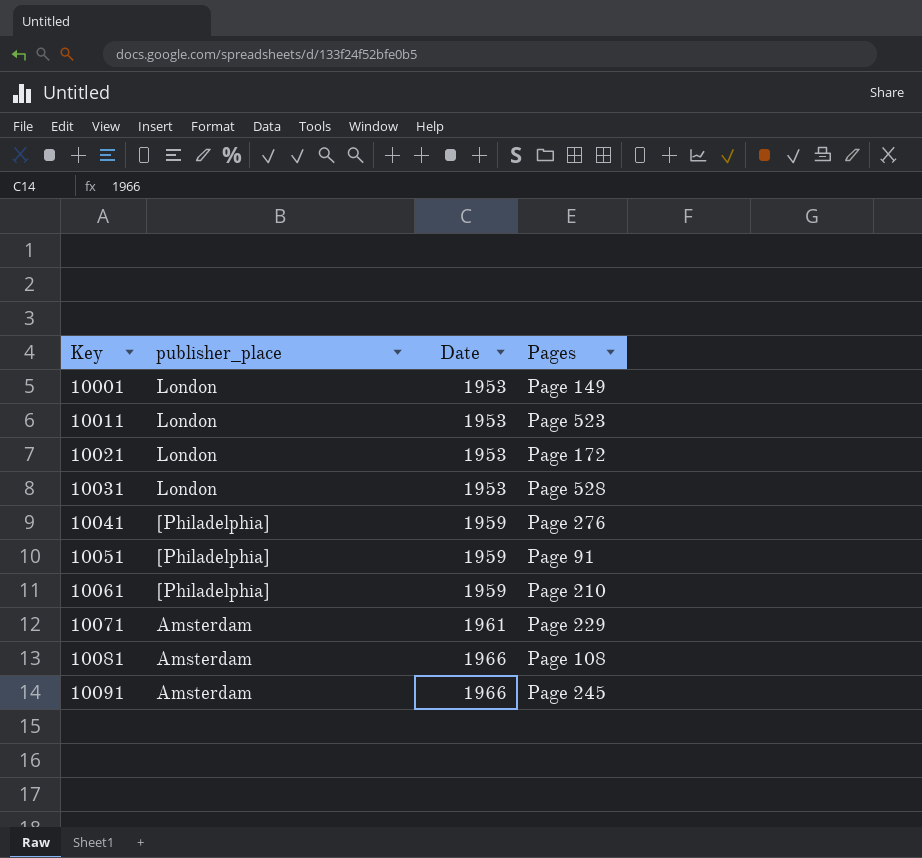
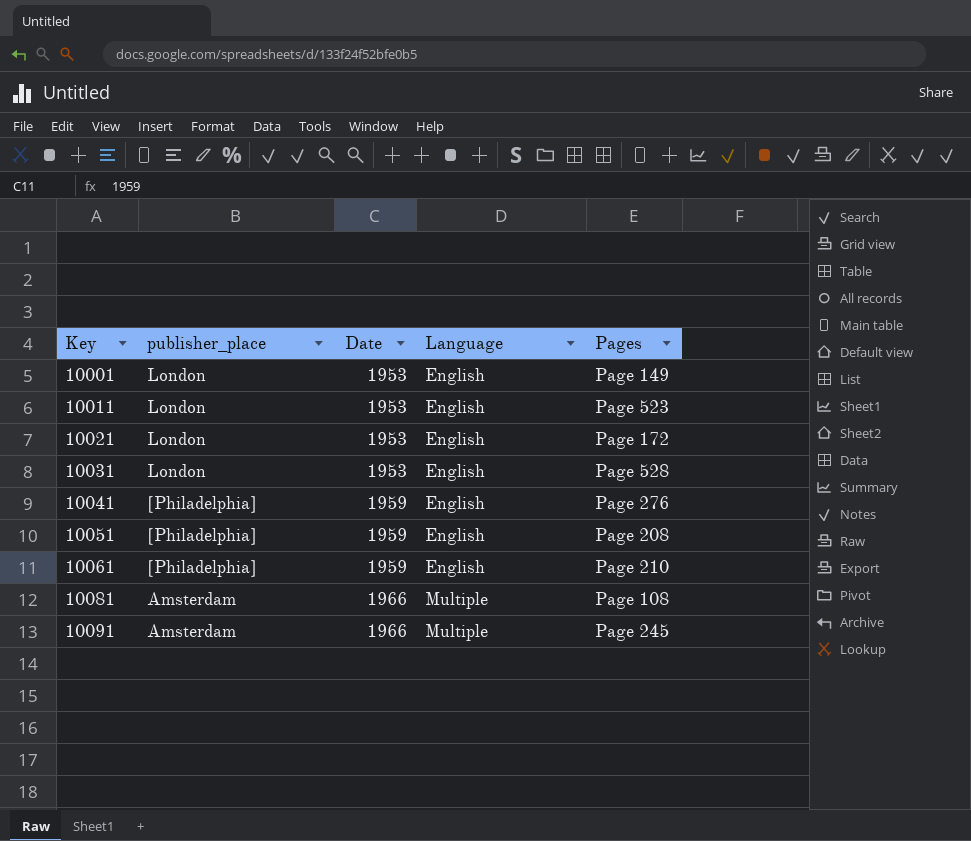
column Language | position: none -> 4
row 10071: Amsterdam | 1961 | Page 229 -> none
10051 | Pages: Page 91 -> Page 208

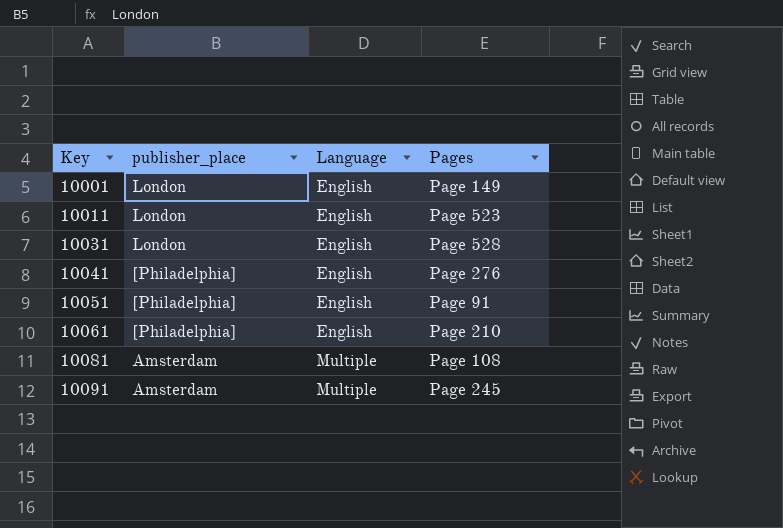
column Date | position: 3 -> none
row 10021: London | 1953 | English | Page 172 -> none
10051 | Pages: Page 208 -> Page 91

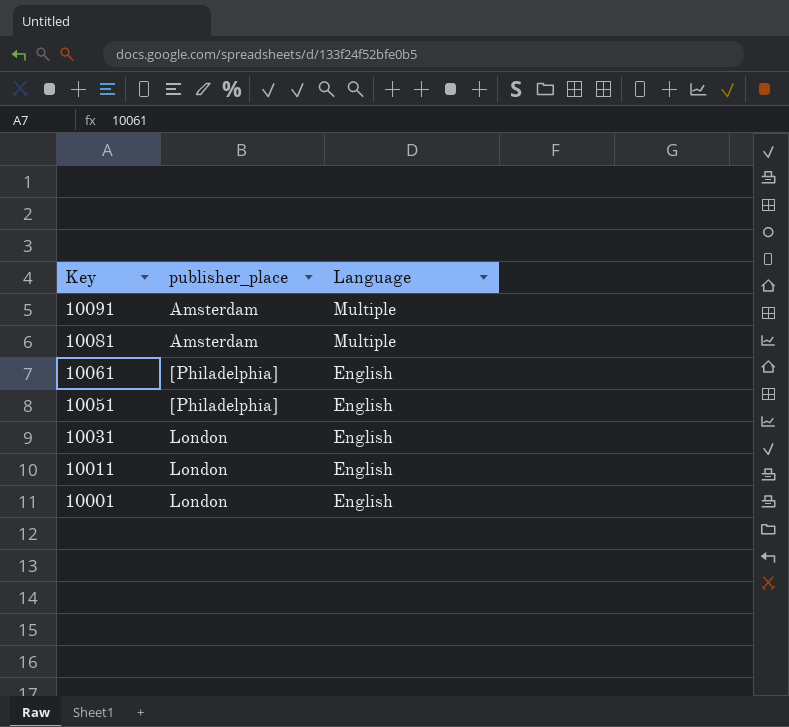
row order: Key ascending -> Key descending
column Pages | position: 4 -> none
row 10041: [Philadelphia] | English | Page 276 -> none

